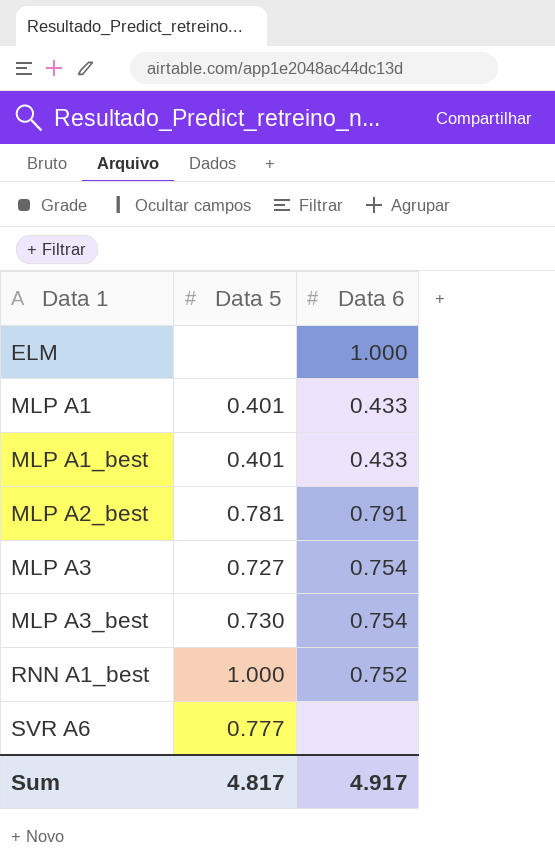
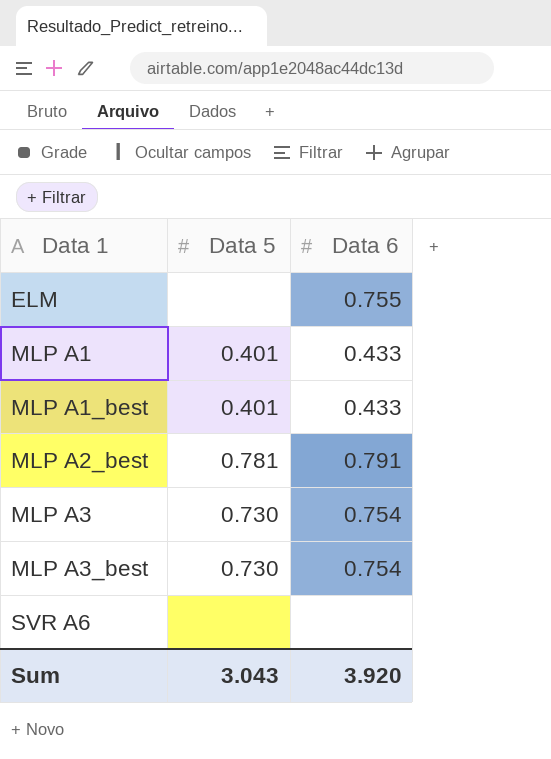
row RNN A1_best: 1.000 | 0.752 -> none
ELM | Data 6: 1.000 -> 0.755
MLP A3 | Data 5: 0.727 -> 0.730
SVR A6 | Data 5: 0.777 -> none
Sum | Data 5: 4.817 -> 3.043
Sum | Data 6: 4.917 -> 3.920

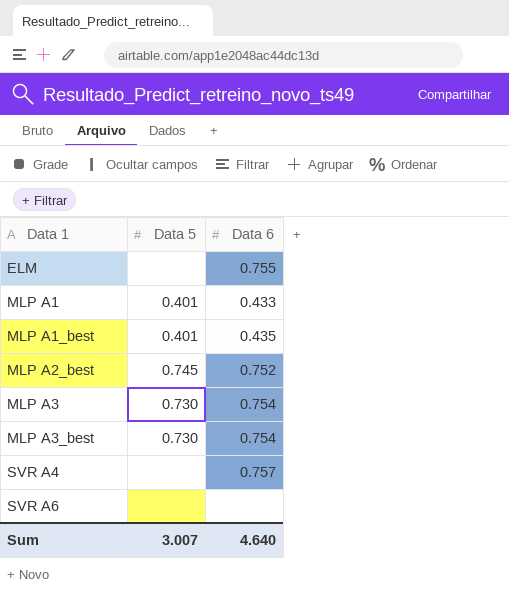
MLP A1_best | Data 6: 0.433 -> 0.435
MLP A2_best | Data 5: 0.781 -> 0.745
MLP A2_best | Data 6: 0.791 -> 0.752
row SVR A4: none -> none | 0.757
Sum | Data 5: 3.043 -> 3.007
Sum | Data 6: 3.920 -> 4.640

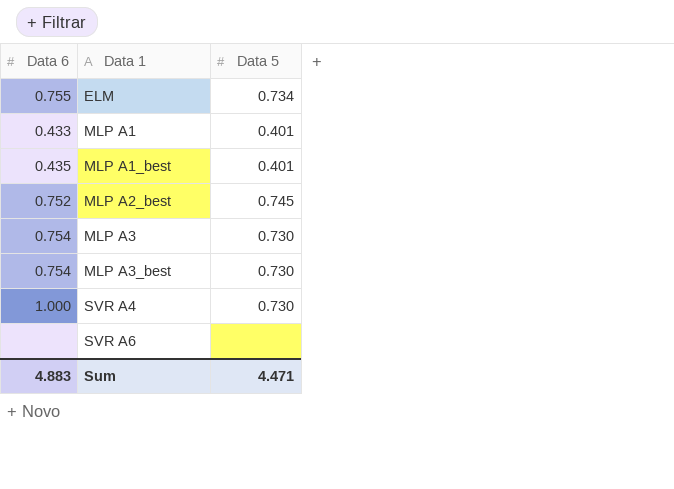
column Data 6 | position: 3 -> 1
ELM | Data 5: none -> 0.734
SVR A4 | Data 6: 0.757 -> 1.000
SVR A4 | Data 5: none -> 0.730
Sum | Data 6: 4.640 -> 4.883
Sum | Data 5: 3.007 -> 4.471

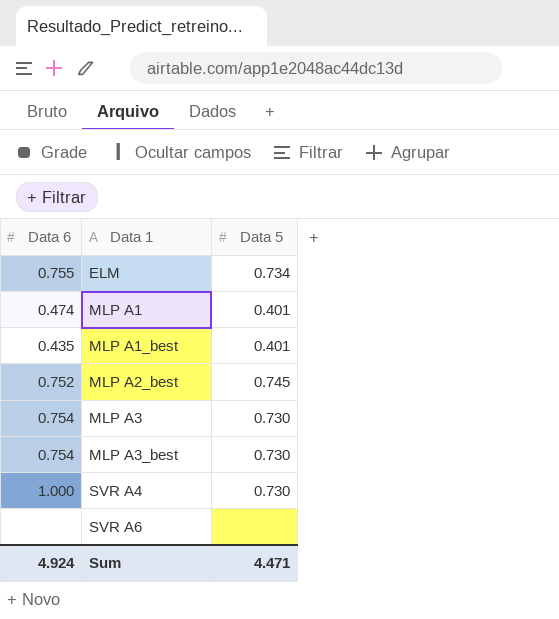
MLP A1 | Data 6: 0.433 -> 0.474
Sum | Data 6: 4.883 -> 4.924

